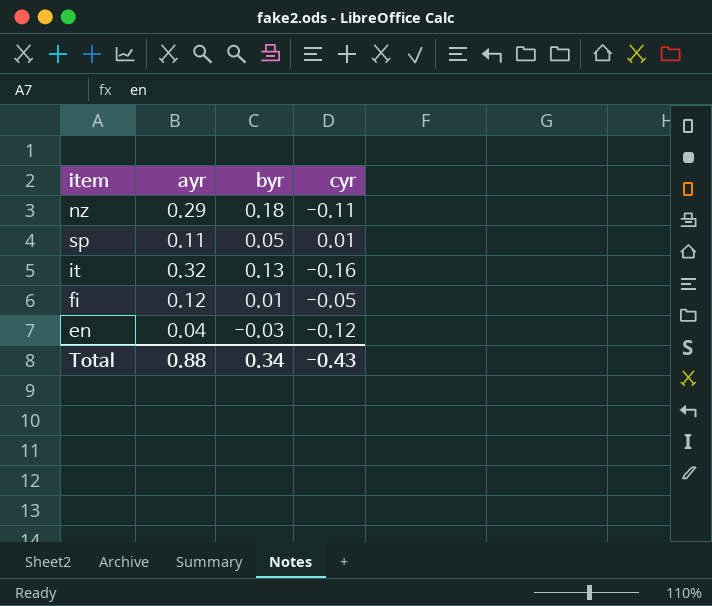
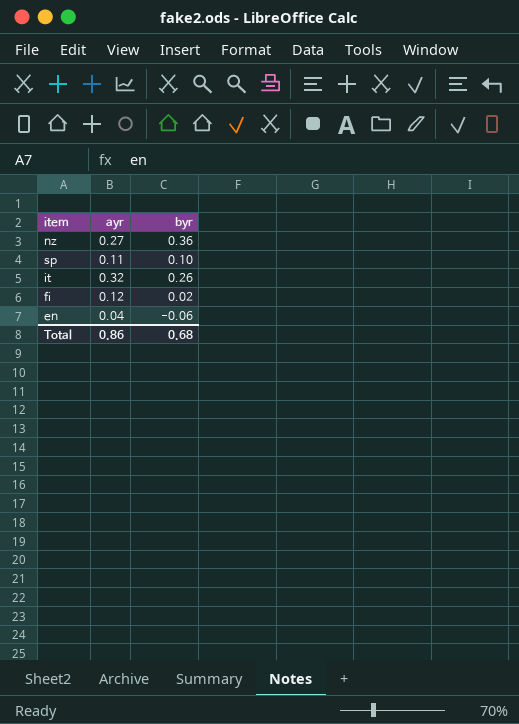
column cyr | position: 4 -> none
nz | ayr: 0.29 -> 0.27
nz | byr: 0.18 -> 0.36
sp | byr: 0.05 -> 0.10
it | byr: 0.13 -> 0.26
fi | byr: 0.01 -> 0.02
en | byr: -0.03 -> -0.06
Total | ayr: 0.88 -> 0.86
Total | byr: 0.34 -> 0.68

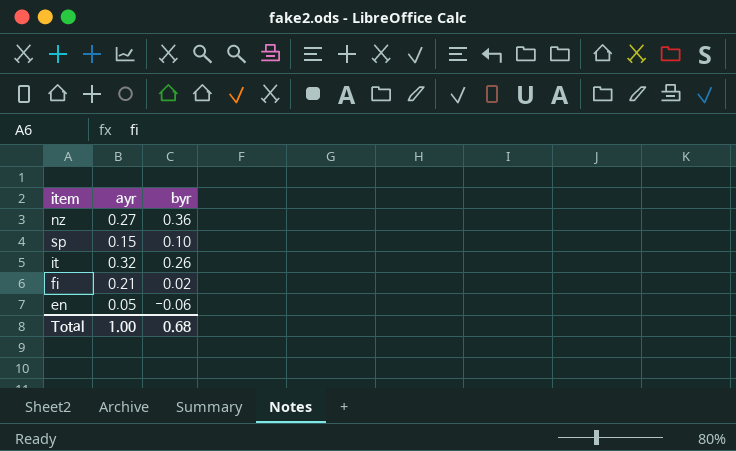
sp | ayr: 0.11 -> 0.15
fi | ayr: 0.12 -> 0.21
en | ayr: 0.04 -> 0.05
Total | ayr: 0.86 -> 1.00

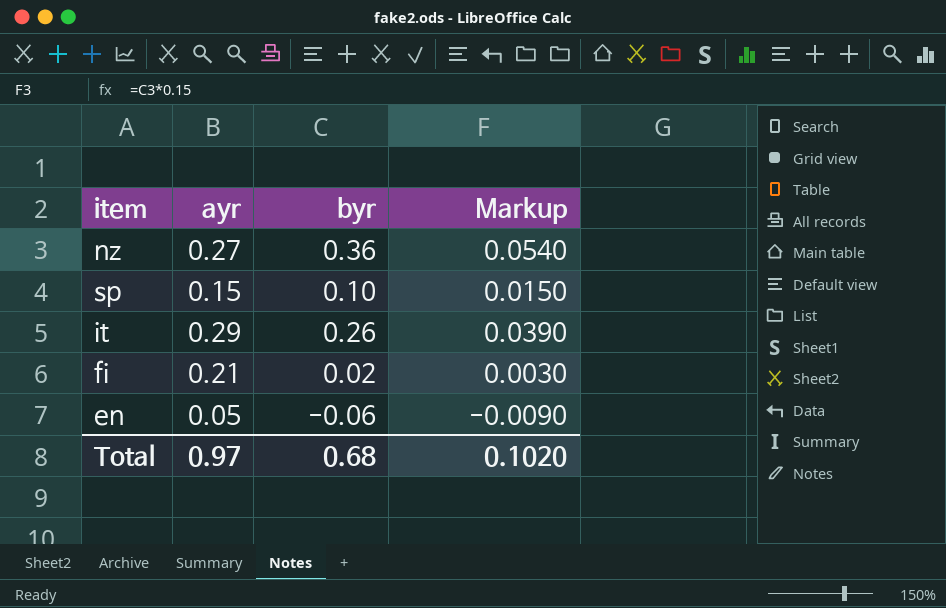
column Markup | formula: none -> [byr] * 0.15
it | ayr: 0.32 -> 0.29
Total | ayr: 1.00 -> 0.97

